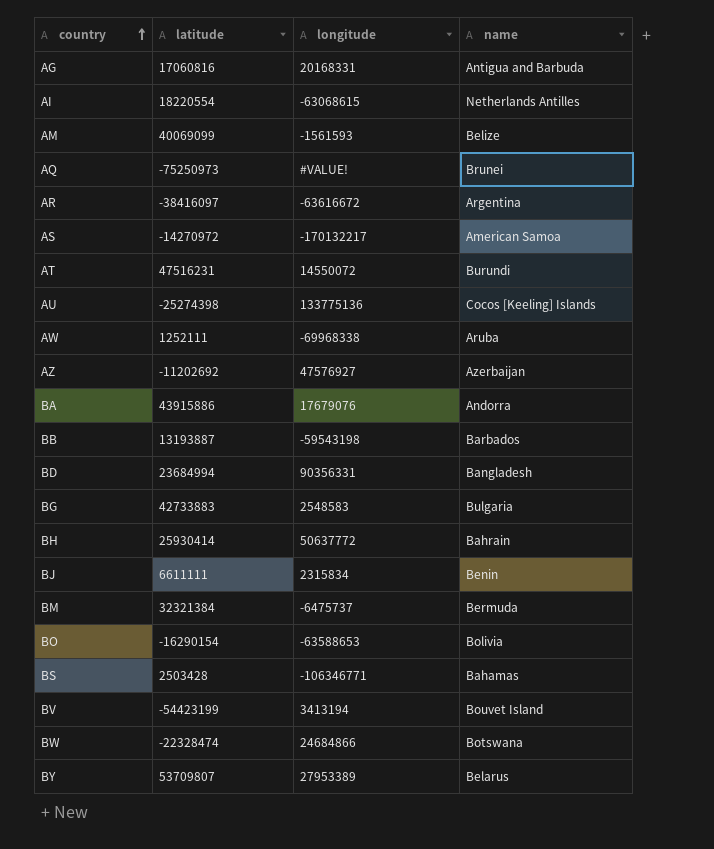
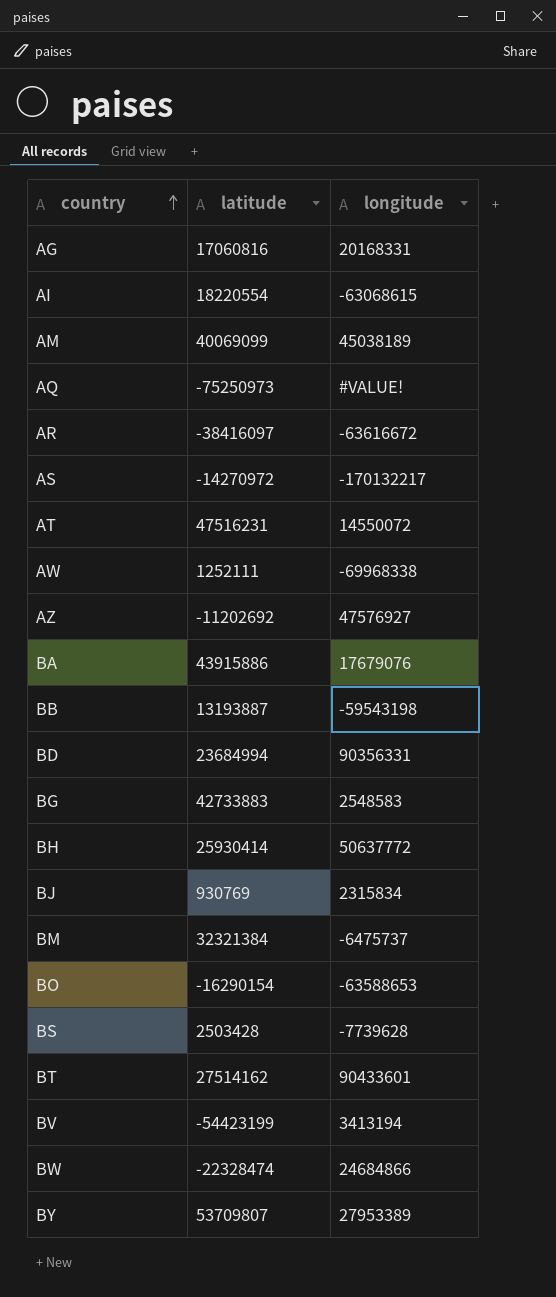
column name | position: 4 -> none
row AU: -25274398 | 133775136 | Cocos [Keeling] Islands -> none
AM | longitude: -1561593 -> 45038189
BJ | latitude: 6611111 -> 930769
BS | longitude: -106346771 -> -7739628
row BT: none -> 27514162 | 90433601

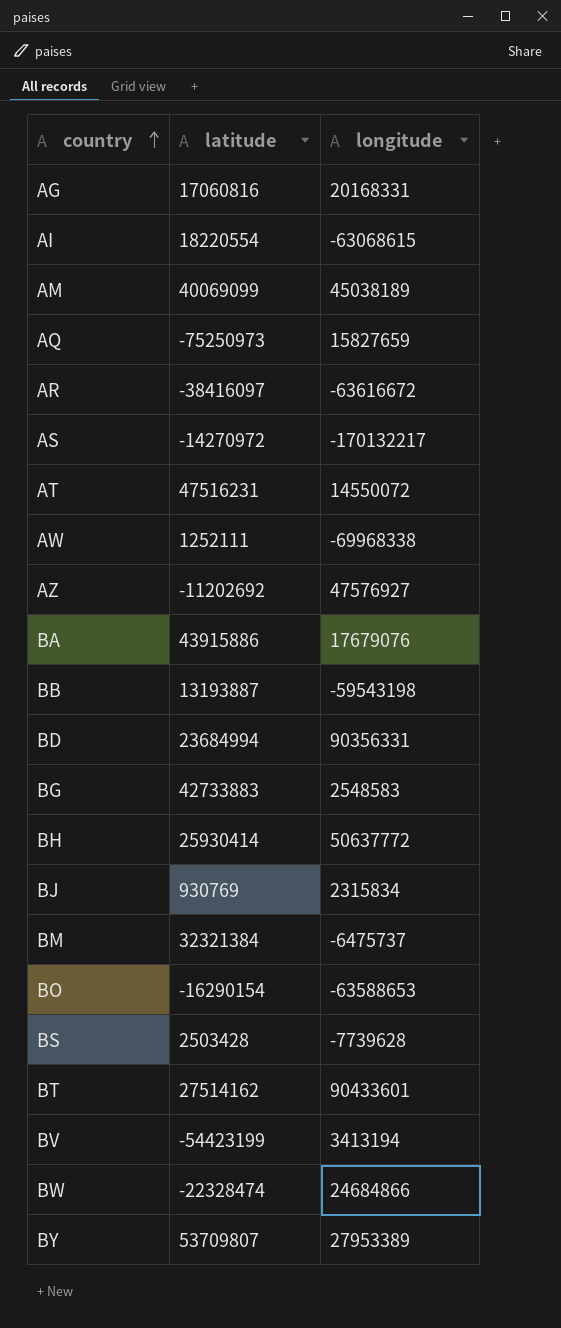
AQ | longitude: #VALUE! -> 15827659

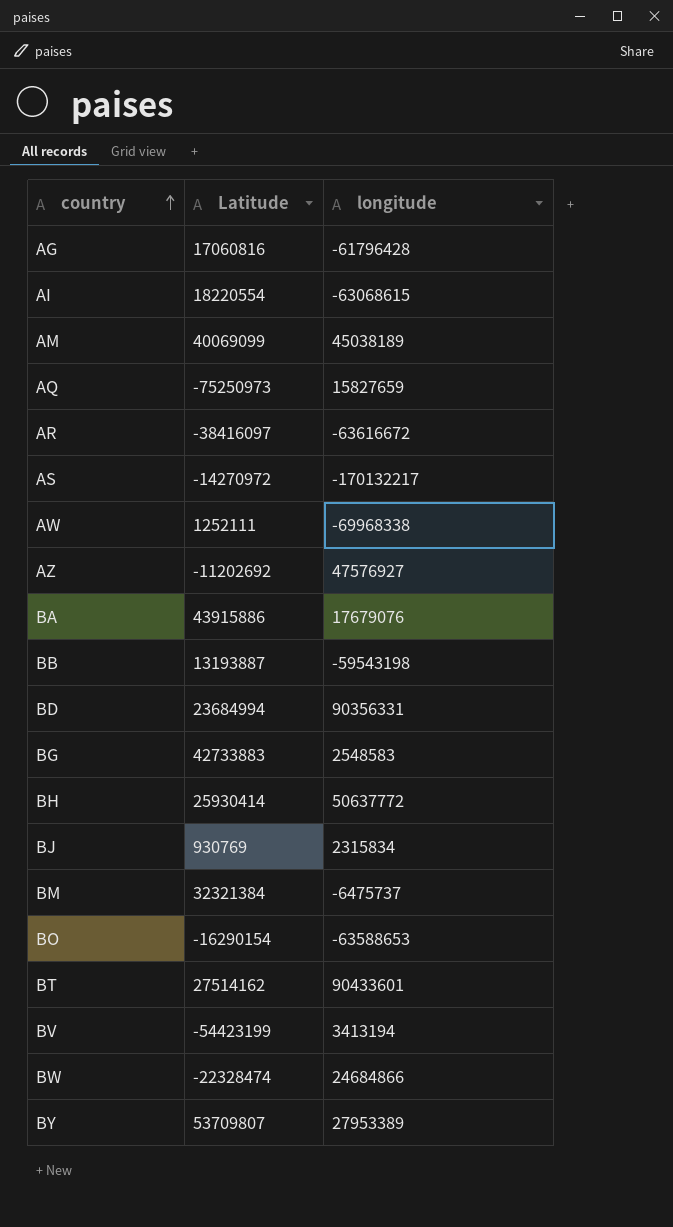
column name: latitude -> Latitude
row AT: 47516231 | 14550072 -> none
row BS: 2503428 | -7739628 -> none
AG | longitude: 20168331 -> -61796428

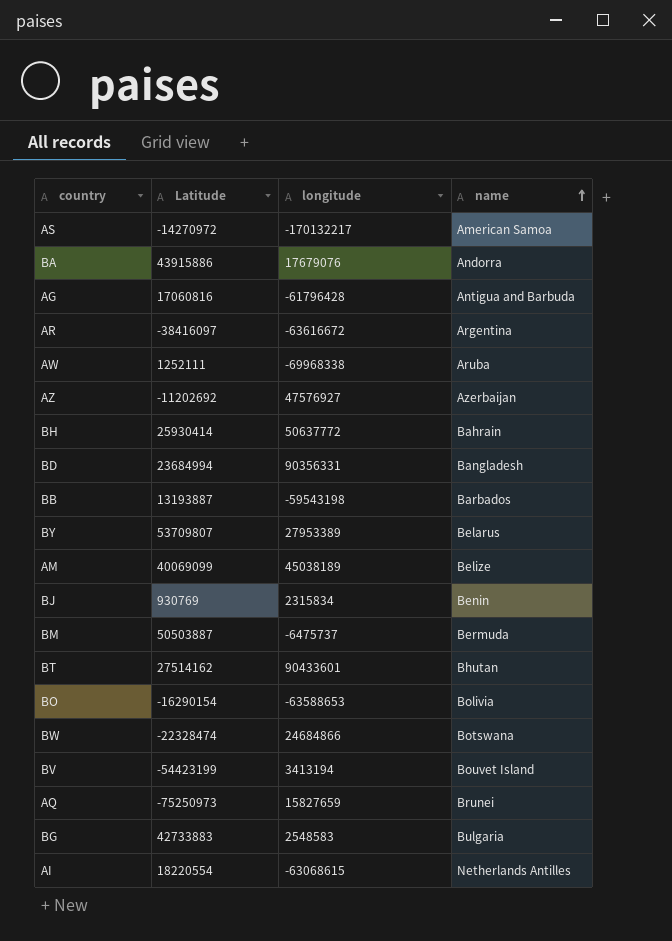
row order: country ascending -> name ascending
column name | position: none -> 4
BM | Latitude: 32321384 -> 50503887

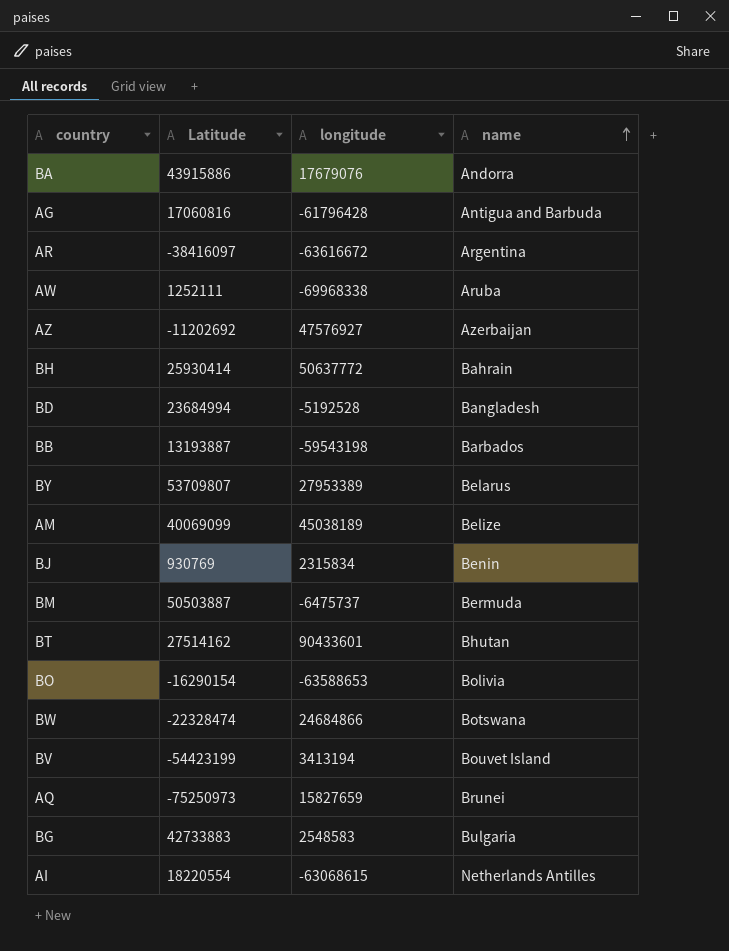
row AS: -14270972 | -170132217 | American Samoa -> none
BD | longitude: 90356331 -> -5192528

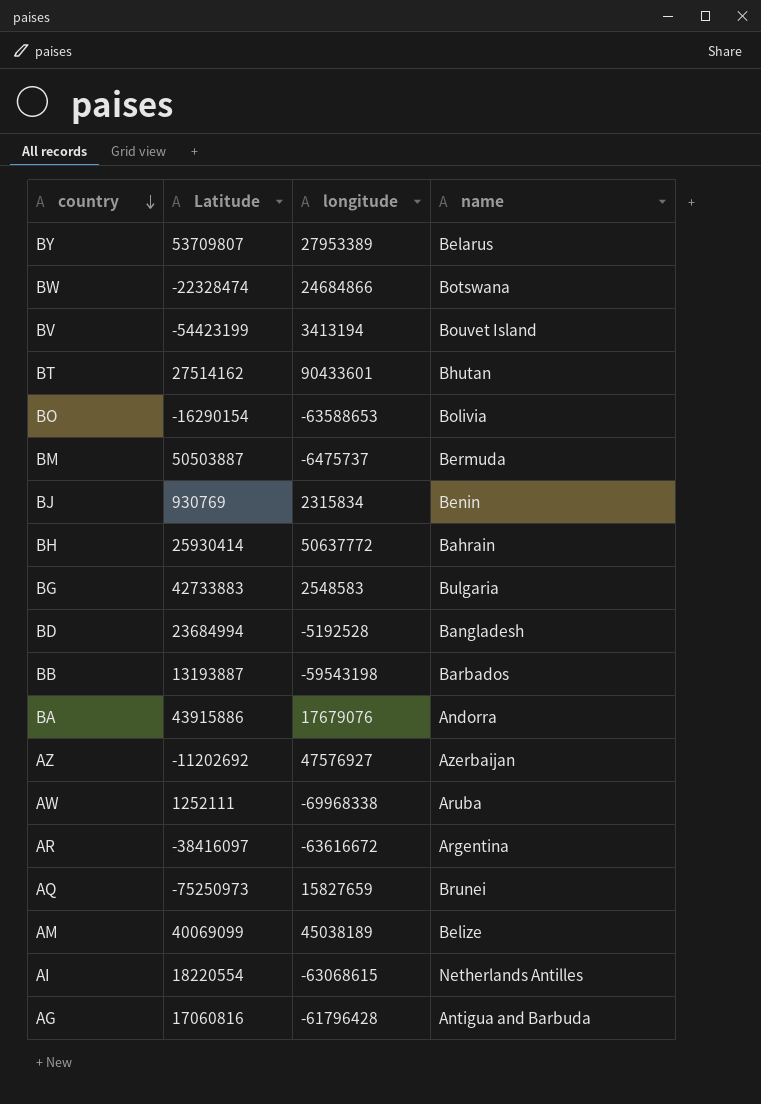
row order: name ascending -> country descending

